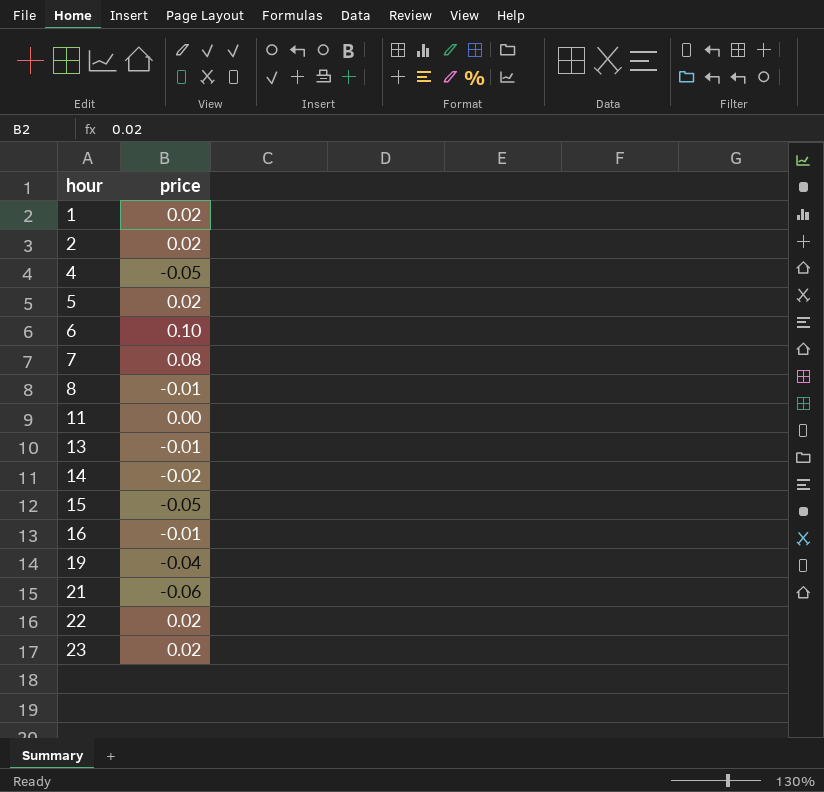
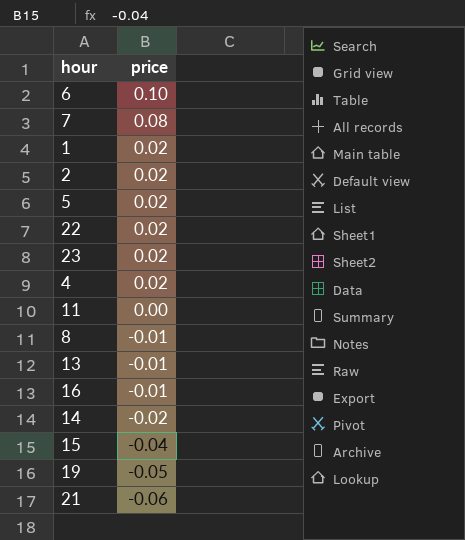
row order: hour ascending -> price descending
4 | price: -0.05 -> 0.02
15 | price: -0.05 -> -0.04
19 | price: -0.04 -> -0.05

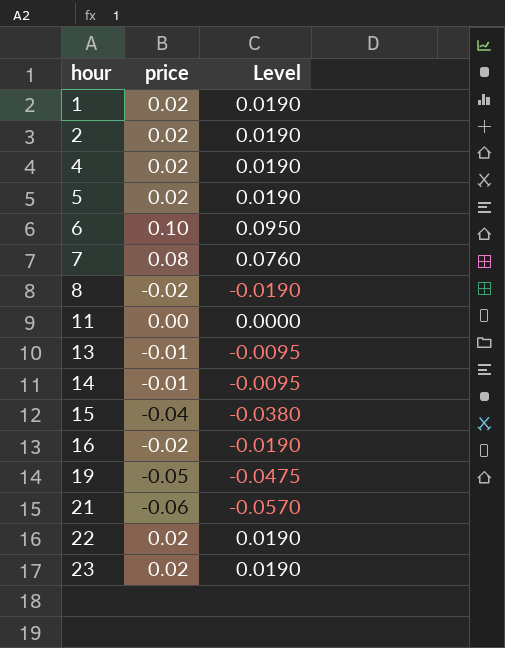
row order: price descending -> hour ascending
column Level | formula: none -> [price] * 0.95
8 | price: -0.01 -> -0.02
14 | price: -0.02 -> -0.01
16 | price: -0.01 -> -0.02

